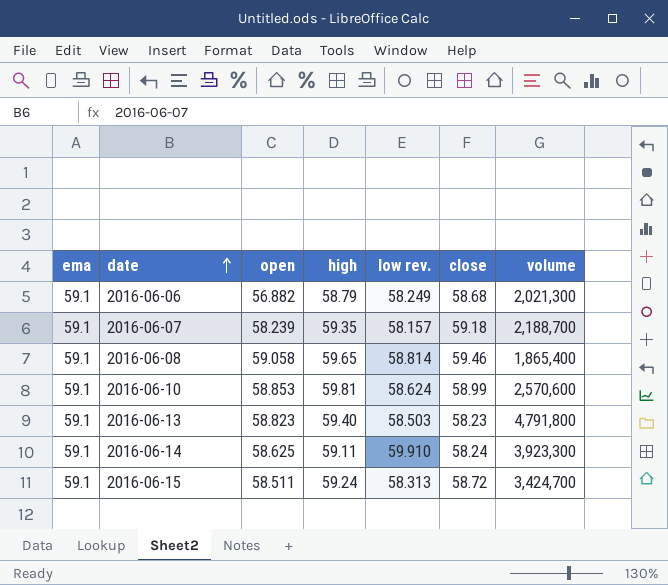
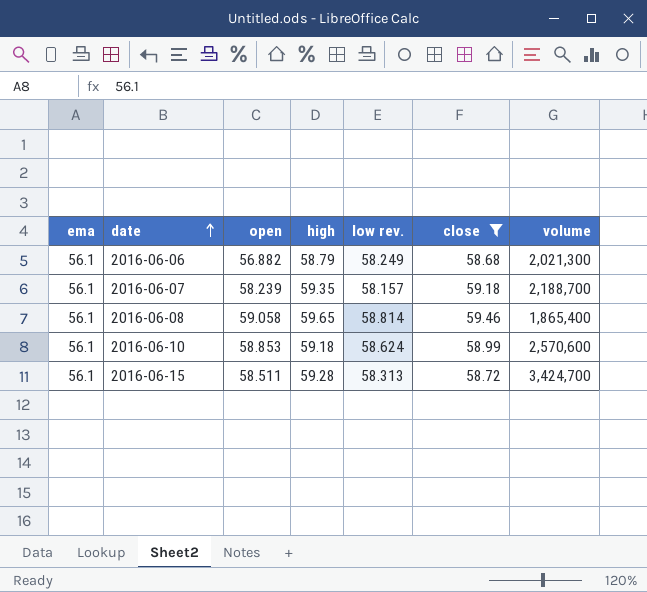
filter: none -> close >= 58.68
2016-06-06 | ema: 59.1 -> 56.1
2016-06-07 | ema: 59.1 -> 56.1
2016-06-08 | ema: 59.1 -> 56.1
2016-06-10 | ema: 59.1 -> 56.1
2016-06-10 | high: 59.81 -> 59.18
2016-06-15 | ema: 59.1 -> 56.1
2016-06-15 | high: 59.24 -> 59.28

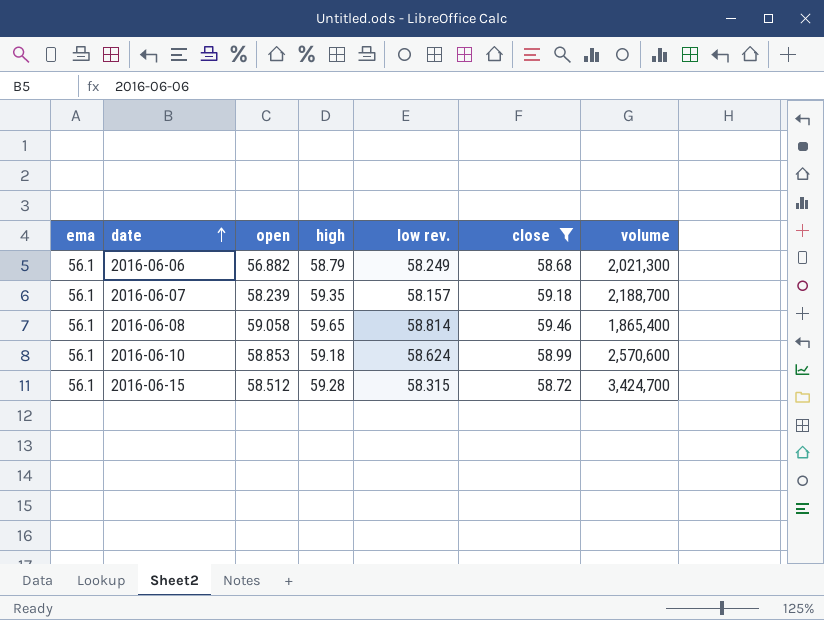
2016-06-15 | open: 58.511 -> 58.512
2016-06-15 | low rev.: 58.313 -> 58.315

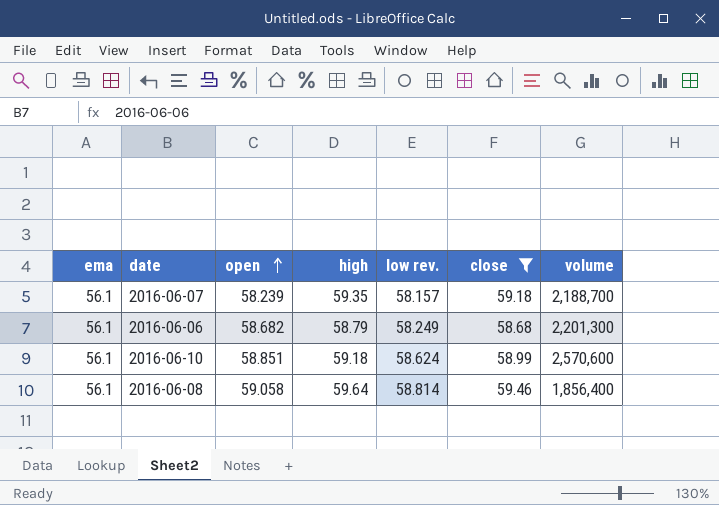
row order: date ascending -> open ascending
row 2016-06-15: 56.1 | 58.512 | 59.28 | 58.315 | 58.72 | 3,424,700 -> none
2016-06-06 | open: 56.882 -> 58.682
2016-06-06 | volume: 2,021,300 -> 2,201,300
2016-06-10 | open: 58.853 -> 58.851
2016-06-08 | high: 59.65 -> 59.64
2016-06-08 | volume: 1,865,400 -> 1,856,400

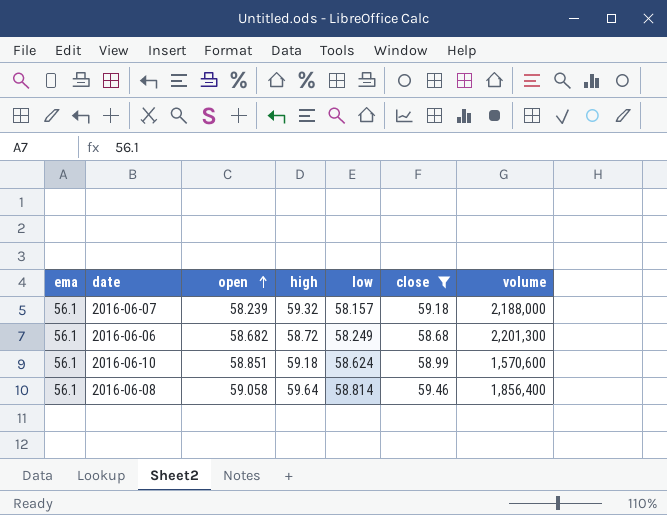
column name: low rev. -> low
2016-06-07 | high: 59.35 -> 59.32
2016-06-07 | volume: 2,188,700 -> 2,188,000
2016-06-06 | high: 58.79 -> 58.72
2016-06-10 | volume: 2,570,600 -> 1,570,600

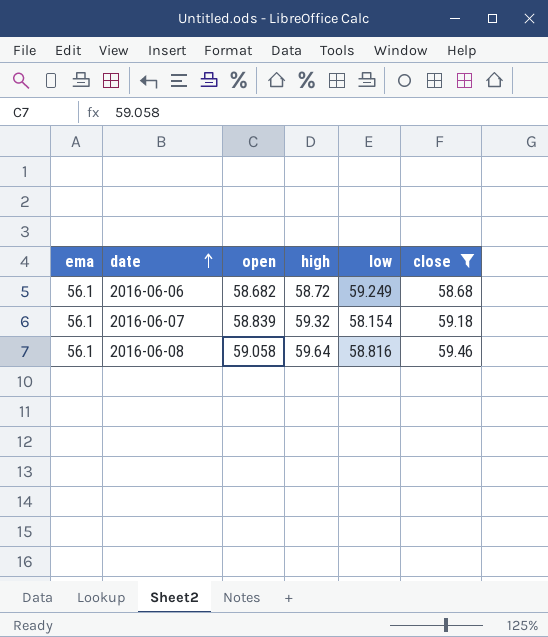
row order: open ascending -> date ascending
column volume | position: 7 -> none
row 2016-06-10: 56.1 | 58.851 | 59.18 | 58.624 | 58.99 | 1,570,600 -> none
2016-06-06 | low: 58.249 -> 59.249
2016-06-07 | open: 58.239 -> 58.839
2016-06-07 | low: 58.157 -> 58.154
2016-06-08 | low: 58.814 -> 58.816

